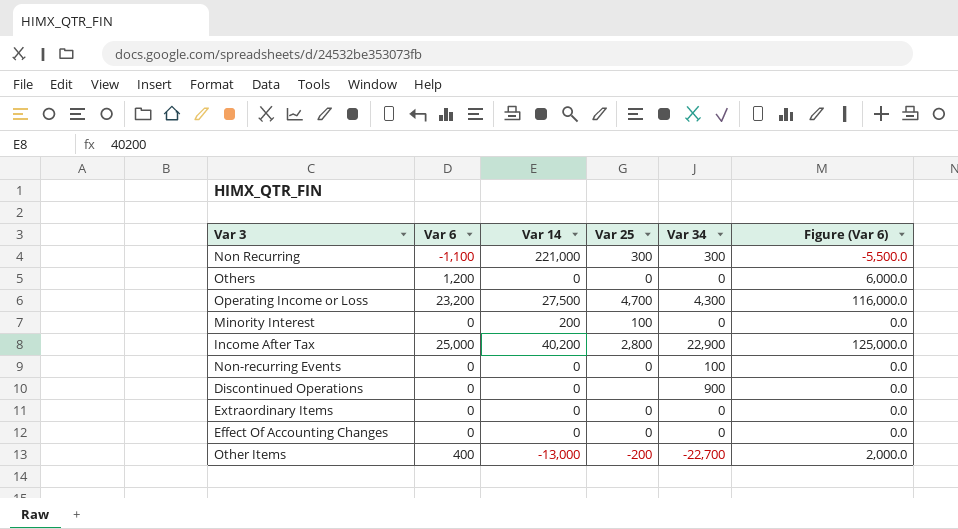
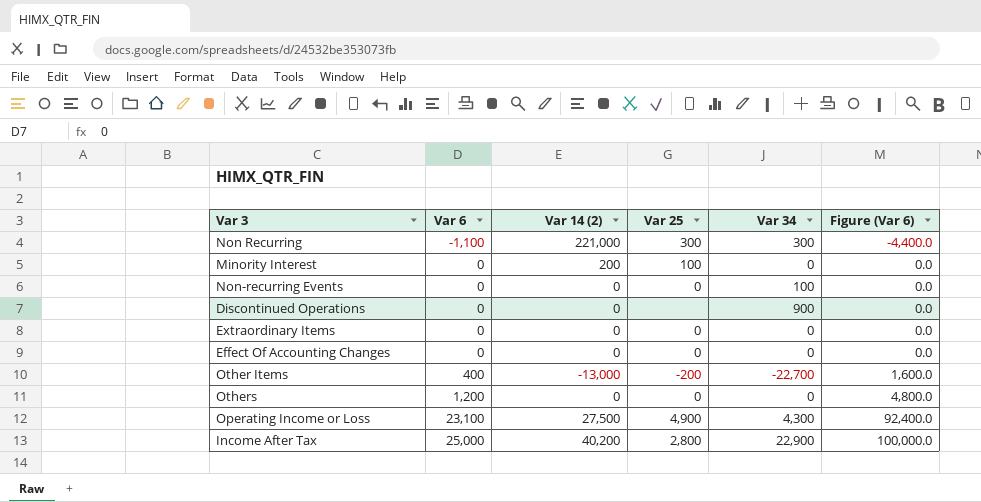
row order: none -> Var 6 ascending
column name: Var 14 -> Var 14 (2)
column Figure (Var 6) | formula: [Var 6] * 5 -> [Var 6] * 4
Operating Income or Loss | Var 6: 23,200 -> 23,100
Operating Income or Loss | Var 25: 4,700 -> 4,900

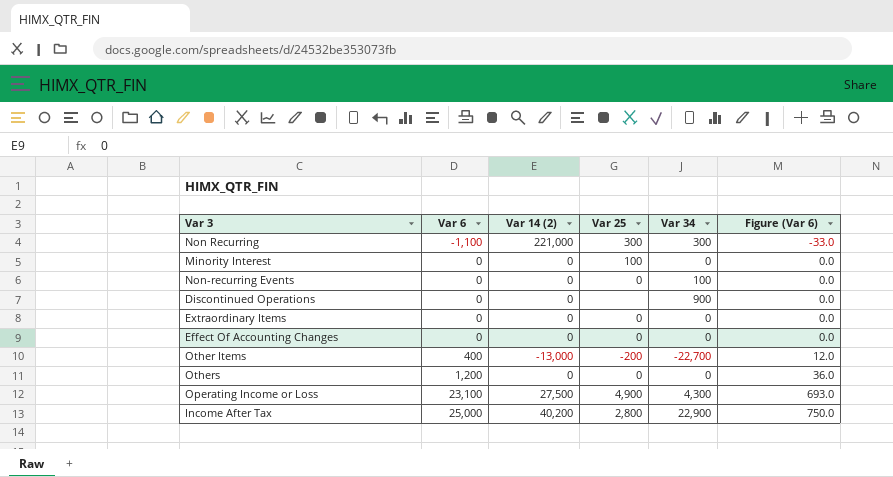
column Figure (Var 6) | formula: [Var 6] * 4 -> [Var 6] * 0.03
Minority Interest | Var 14 (2): 200 -> 0

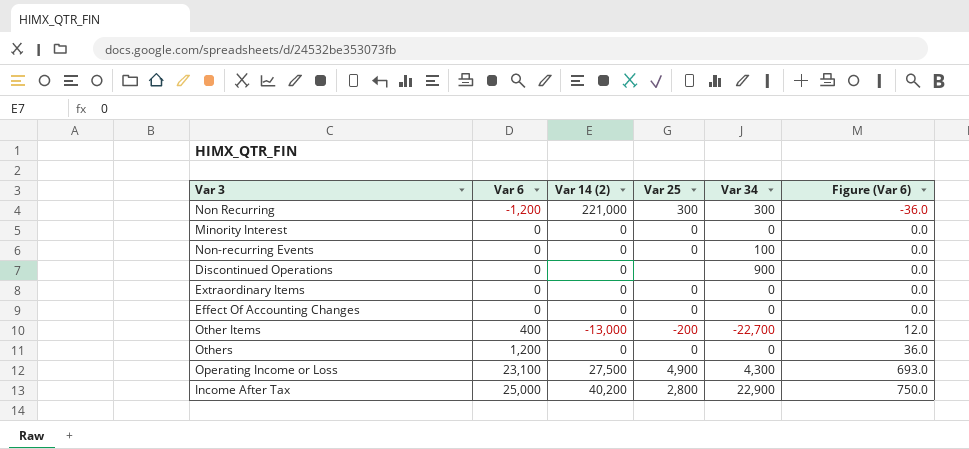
Non Recurring | Var 6: -1,100 -> -1,200
Non Recurring | Figure (Var 6): -33.0 -> -36.0
Minority Interest | Var 25: 100 -> 0

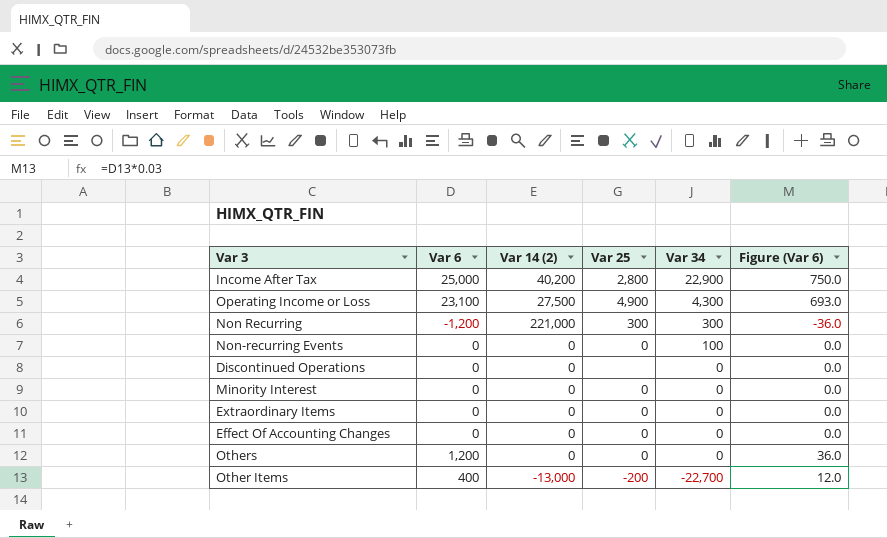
row order: Var 6 ascending -> Var 34 descending
Discontinued Operations | Var 34: 900 -> 0

